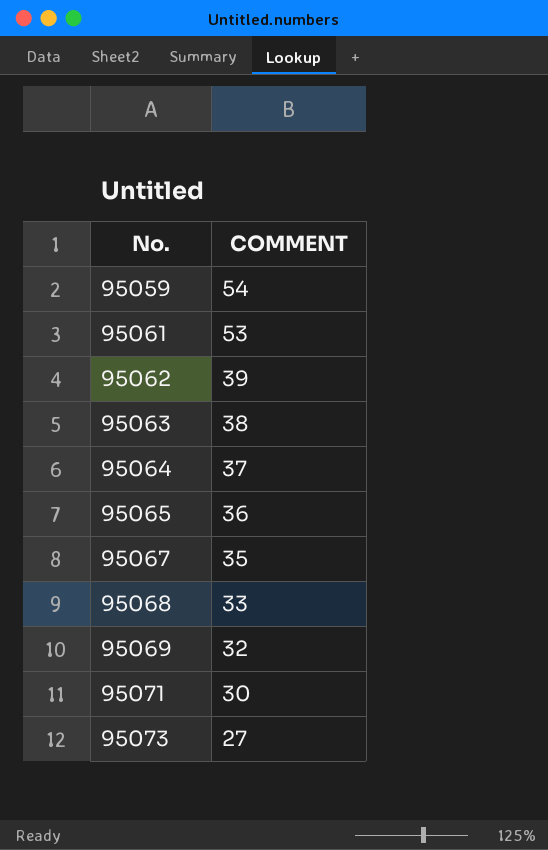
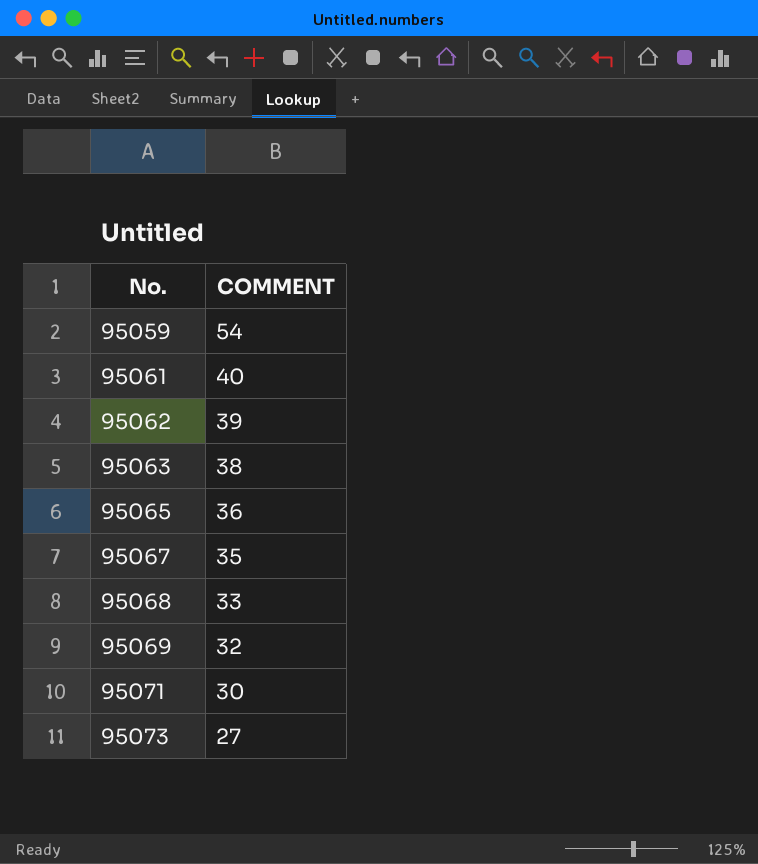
row 95064: 37 -> none
95061 | COMMENT: 53 -> 40

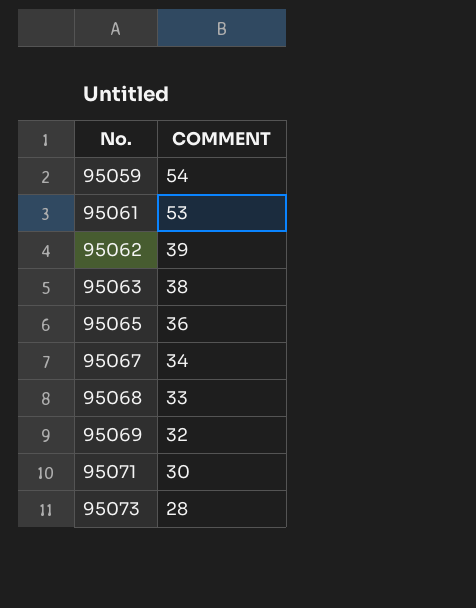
95061 | COMMENT: 40 -> 53
95067 | COMMENT: 35 -> 34
95073 | COMMENT: 27 -> 28

